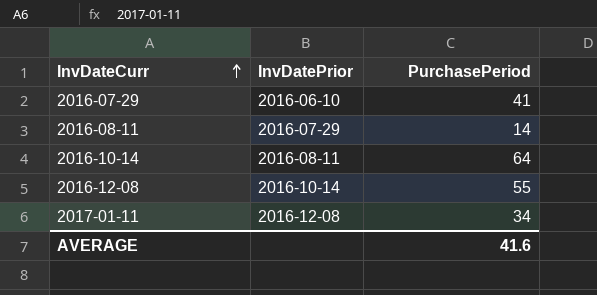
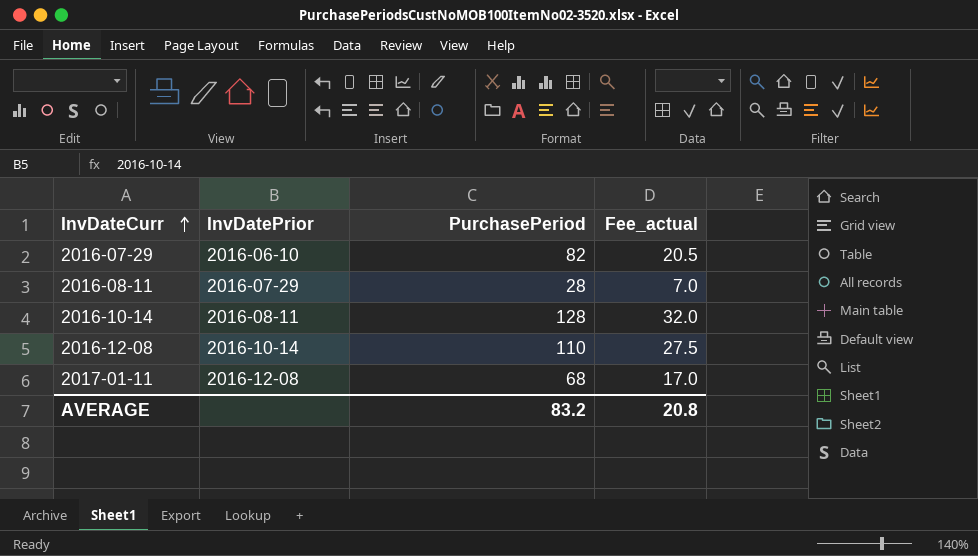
column Fee_actual | formula: none -> [PurchasePeriod] * 0.25
2016-07-29 | PurchasePeriod: 41 -> 82
2016-08-11 | PurchasePeriod: 14 -> 28
2016-10-14 | PurchasePeriod: 64 -> 128
2016-12-08 | PurchasePeriod: 55 -> 110
2017-01-11 | PurchasePeriod: 34 -> 68
AVERAGE | PurchasePeriod: 41.6 -> 83.2

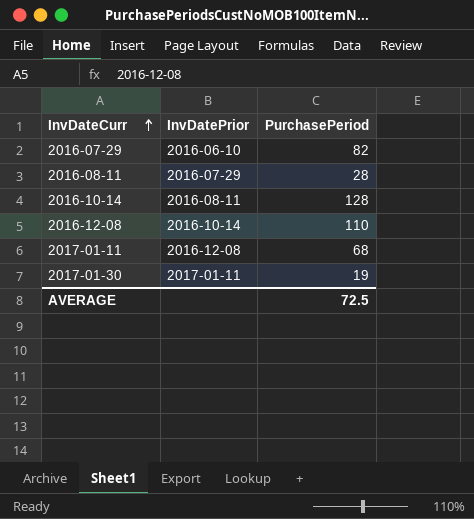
column Fee_actual | formula: [PurchasePeriod] * 0.25 -> none
row 2017-01-30: none -> 2017-01-11 | 19
AVERAGE | PurchasePeriod: 83.2 -> 72.5

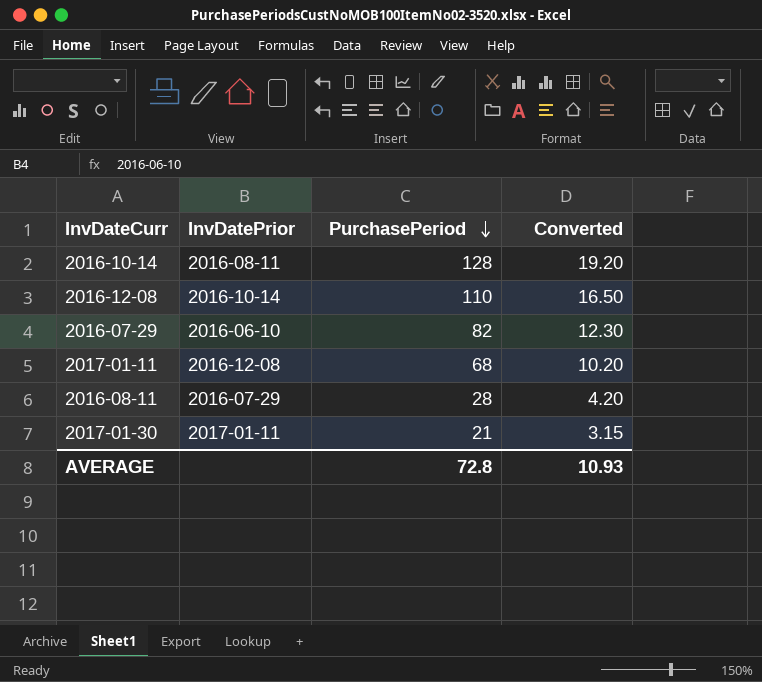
row order: InvDateCurr ascending -> PurchasePeriod descending
column Converted | formula: none -> [PurchasePeriod] * 0.15
2017-01-30 | PurchasePeriod: 19 -> 21
AVERAGE | PurchasePeriod: 72.5 -> 72.8

